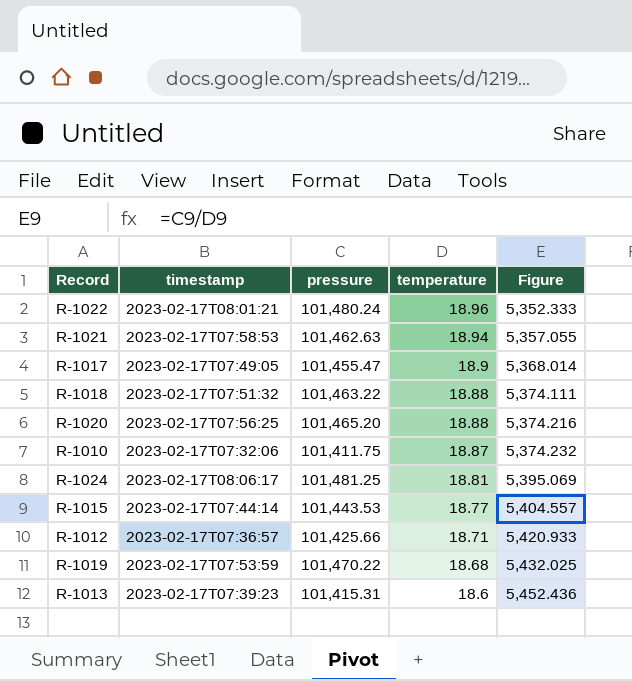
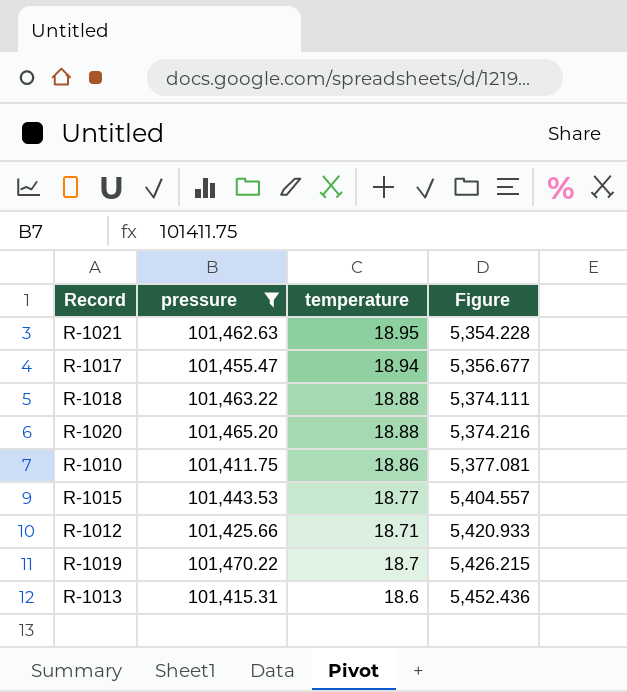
filter: none -> pressure <= 101,470.22
column timestamp | position: 2 -> none
R-1021 | temperature: 18.94 -> 18.95
R-1021 | Figure: 5,357.055 -> 5,354.228
R-1017 | temperature: 18.9 -> 18.94
R-1017 | Figure: 5,368.014 -> 5,356.677
R-1010 | temperature: 18.87 -> 18.86
R-1010 | Figure: 5,374.232 -> 5,377.081
R-1019 | temperature: 18.68 -> 18.7
R-1019 | Figure: 5,432.025 -> 5,426.215

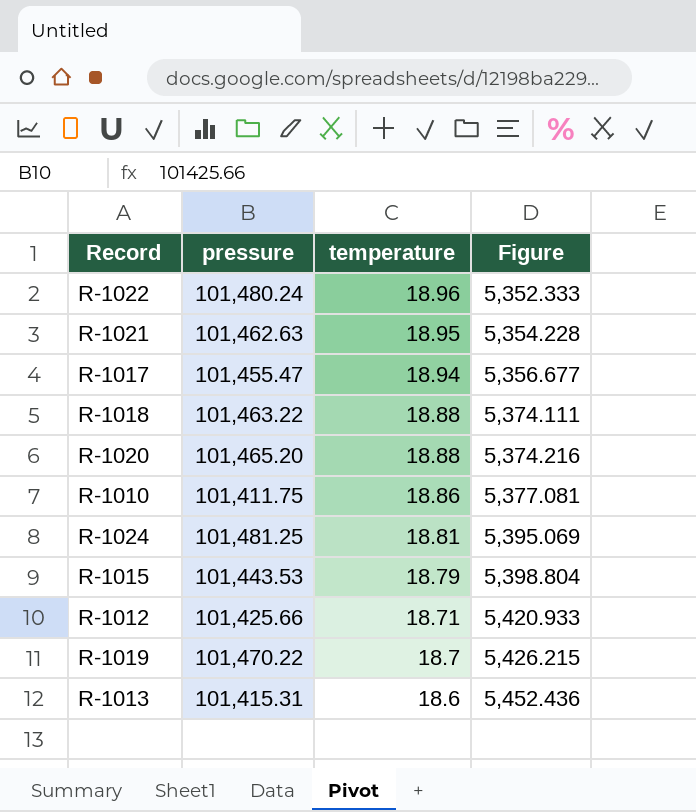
filter: pressure <= 101,470.22 -> none
R-1015 | temperature: 18.77 -> 18.79
R-1015 | Figure: 5,404.557 -> 5,398.804

